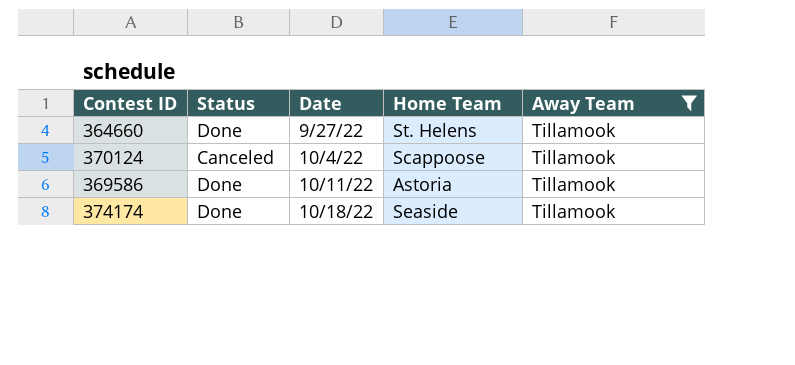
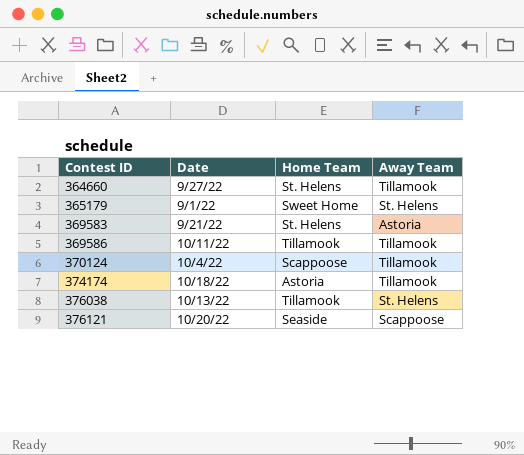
filter: Away Team = Tillamook -> none
row order: Date ascending -> Contest ID ascending
column Status | position: 2 -> none
369586 | Home Team: Astoria -> Tillamook
374174 | Home Team: Seaside -> Astoria

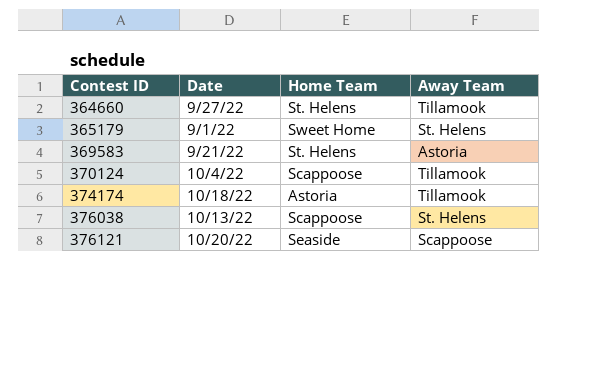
row 369586: 10/11/22 | Tillamook | Tillamook -> none
376038 | Home Team: Tillamook -> Scappoose

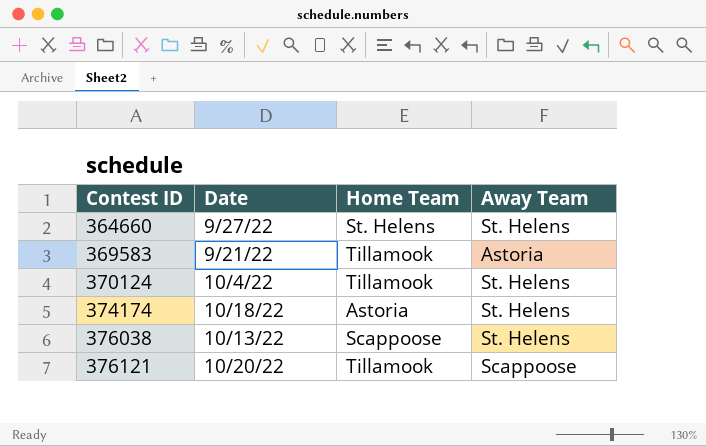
row 365179: 9/1/22 | Sweet Home | St. Helens -> none
364660 | Away Team: Tillamook -> St. Helens
369583 | Home Team: St. Helens -> Tillamook
370124 | Home Team: Scappoose -> Tillamook
370124 | Away Team: Tillamook -> St. Helens
374174 | Away Team: Tillamook -> St. Helens
376121 | Home Team: Seaside -> Tillamook

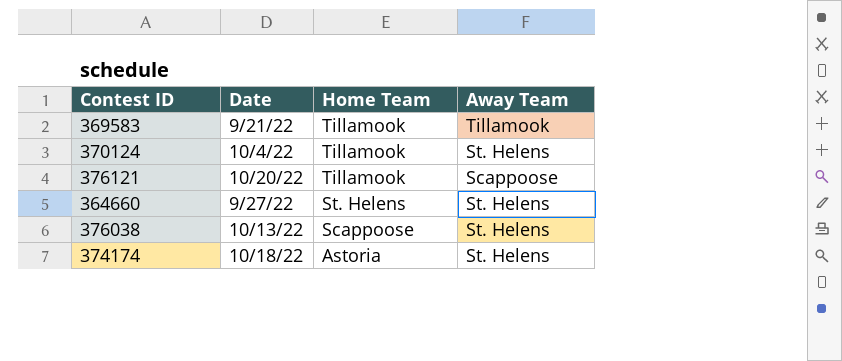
row order: Contest ID ascending -> Home Team descending
369583 | Away Team: Astoria -> Tillamook

